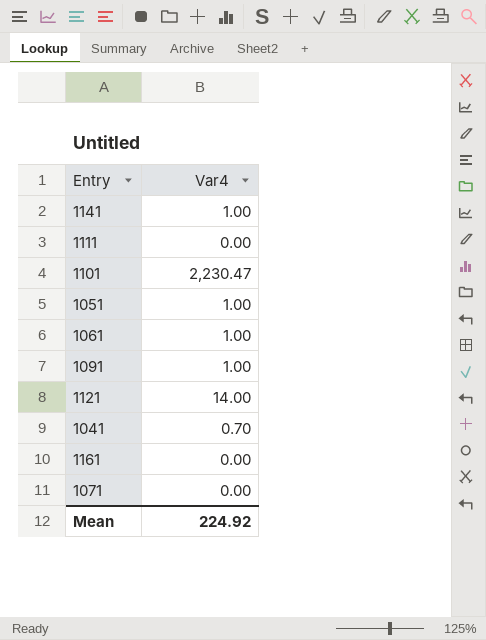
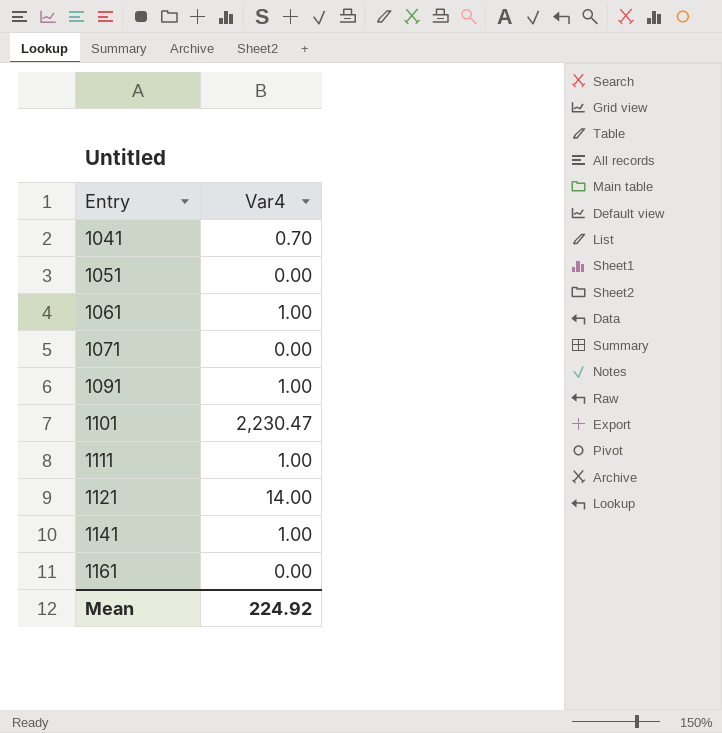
row order: none -> Entry ascending
1051 | Var4: 1.00 -> 0.00
1111 | Var4: 0.00 -> 1.00

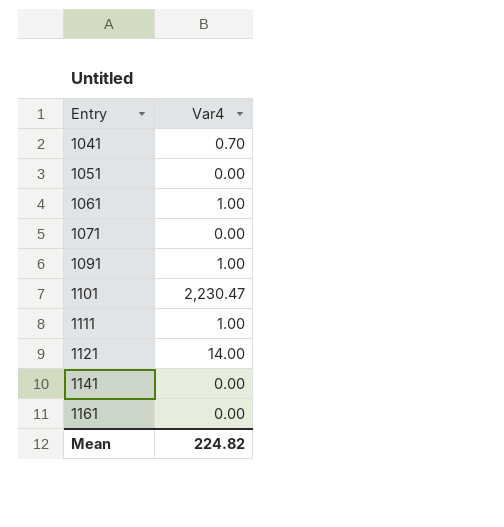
1141 | Var4: 1.00 -> 0.00
Mean | Var4: 224.92 -> 224.82

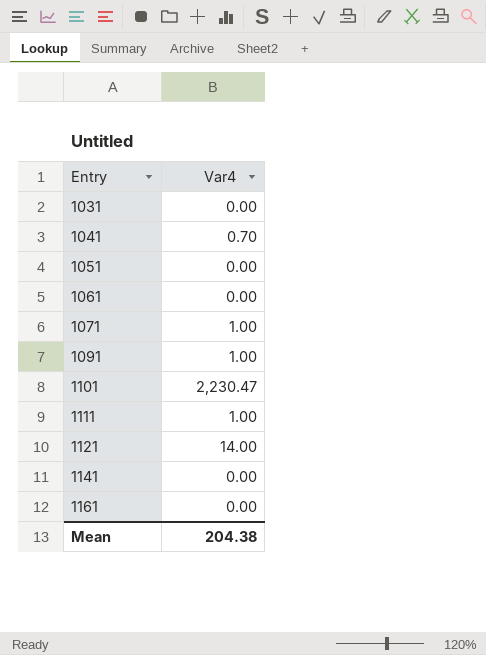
row 1031: none -> 0.00
1061 | Var4: 1.00 -> 0.00
1071 | Var4: 0.00 -> 1.00
Mean | Var4: 224.82 -> 204.38

